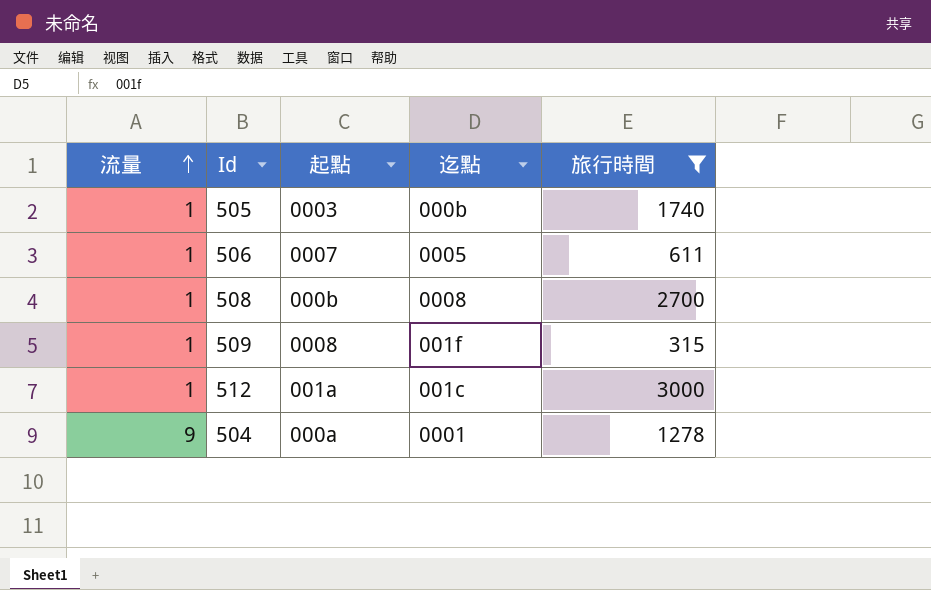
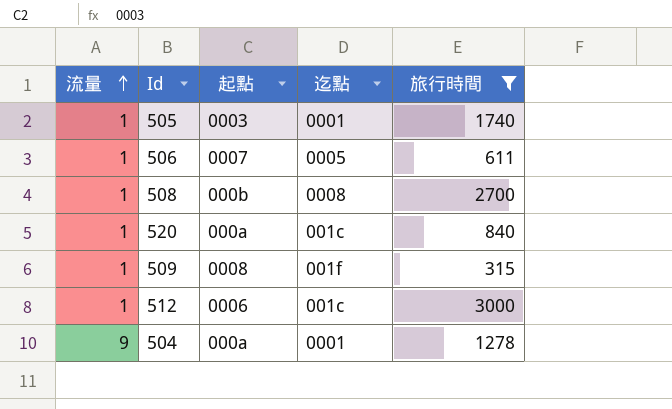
505 | 迄點: 000b -> 0001
row 520: none -> 1 | 000a | 001c | 840
512 | 起點: 001a -> 0006

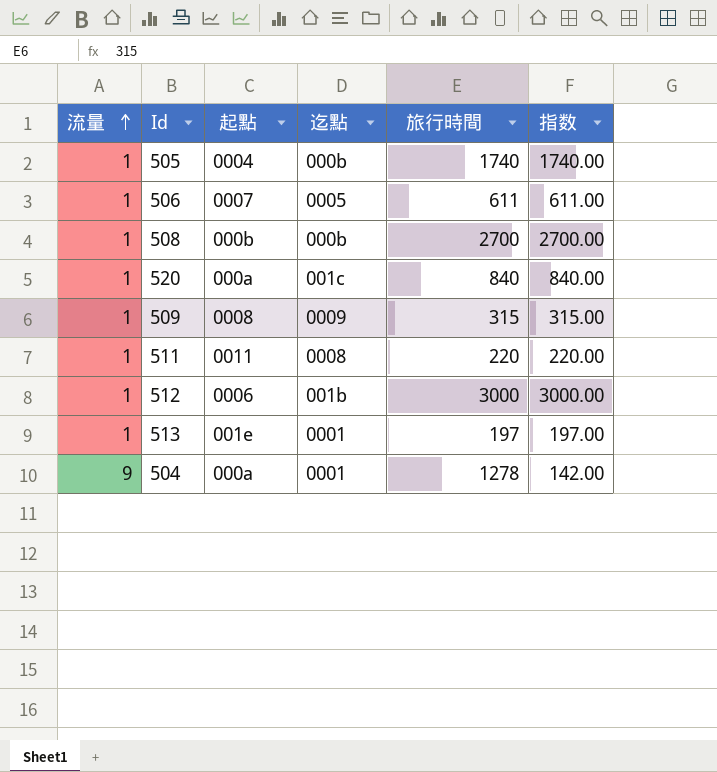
filter: 旅行時間 >= 315 -> none
column 指数 | formula: none -> [旅行時間] / [流量]
505 | 起點: 0003 -> 0004
505 | 迄點: 0001 -> 000b
508 | 迄點: 0008 -> 000b
509 | 迄點: 001f -> 0009
512 | 迄點: 001c -> 001b

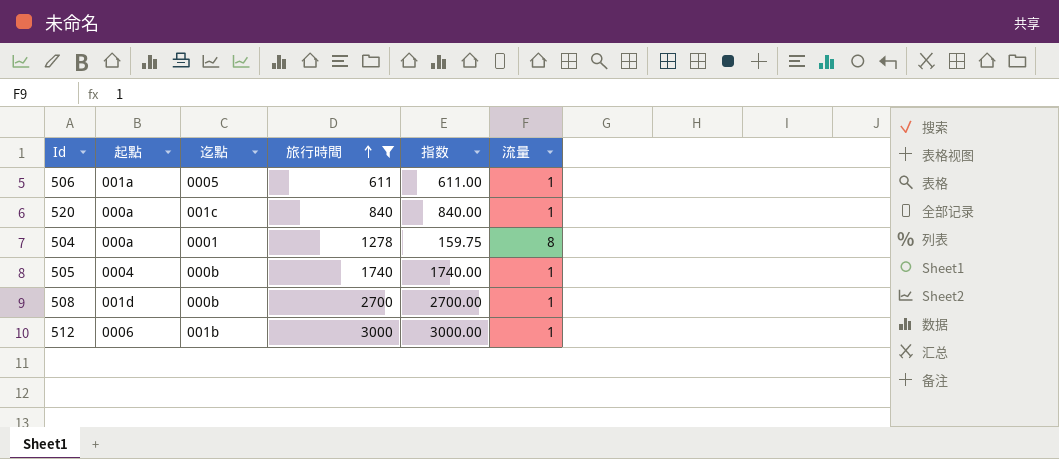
filter: none -> 旅行時間 >= 611
row order: 流量 ascending -> 旅行時間 ascending
column 流量 | position: 1 -> 6
506 | 起點: 0007 -> 001a
504 | 指数: 142.00 -> 159.75
504 | 流量: 9 -> 8
508 | 起點: 000b -> 001d

